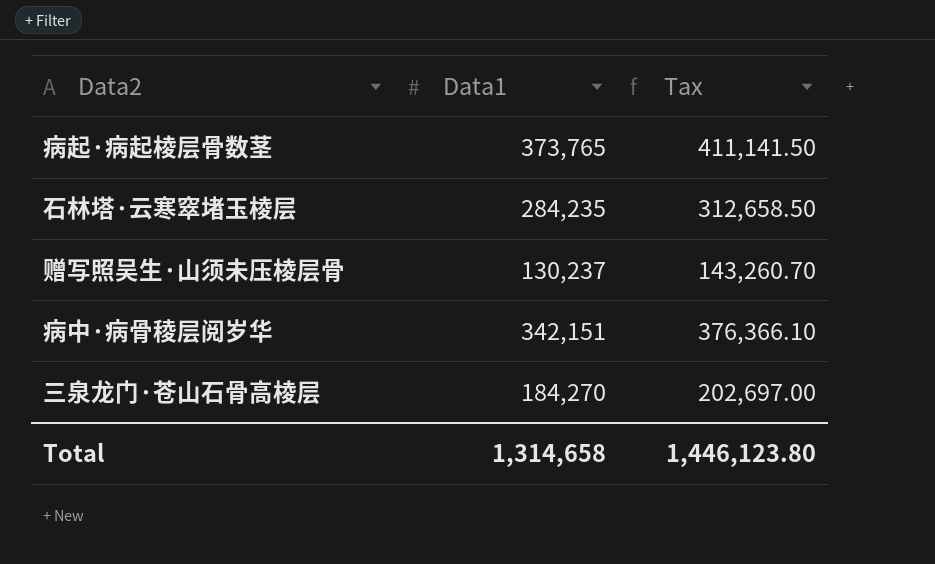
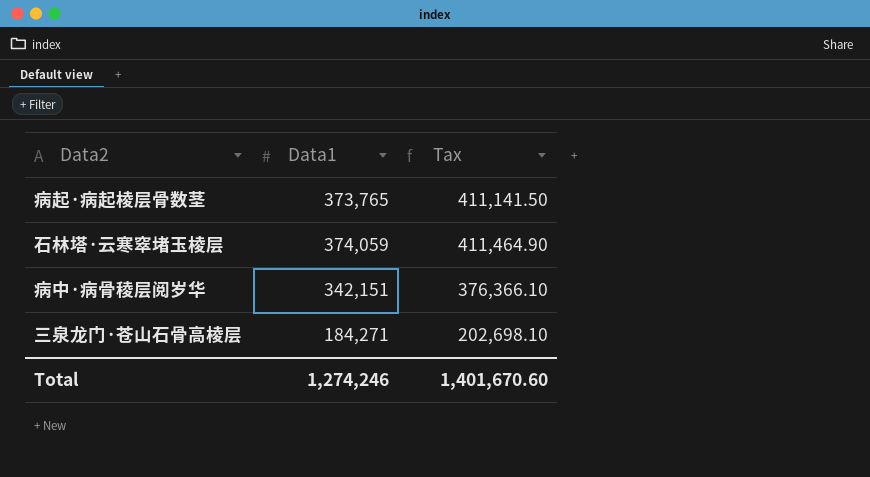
row 赠写照吴生·山须未压棱层骨: 130,237 | 143,260.70 -> none
石林塔·云寒窣堵玉棱层 | Data1: 284,235 -> 374,059
石林塔·云寒窣堵玉棱层 | Tax: 312,658.50 -> 411,464.90
三泉龙门·苍山石骨高棱层 | Data1: 184,270 -> 184,271
三泉龙门·苍山石骨高棱层 | Tax: 202,697.00 -> 202,698.10
Total | Data1: 1,314,658 -> 1,274,246
Total | Tax: 1,446,123.80 -> 1,401,670.60

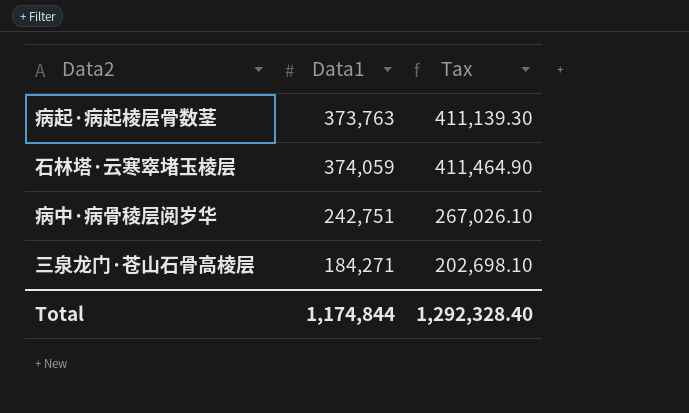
病起·病起棱层骨数茎 | Data1: 373,765 -> 373,763
病起·病起棱层骨数茎 | Tax: 411,141.50 -> 411,139.30
病中·病骨稜层阅岁华 | Data1: 342,151 -> 242,751
病中·病骨稜层阅岁华 | Tax: 376,366.10 -> 267,026.10
Total | Data1: 1,274,246 -> 1,174,844
Total | Tax: 1,401,670.60 -> 1,292,328.40

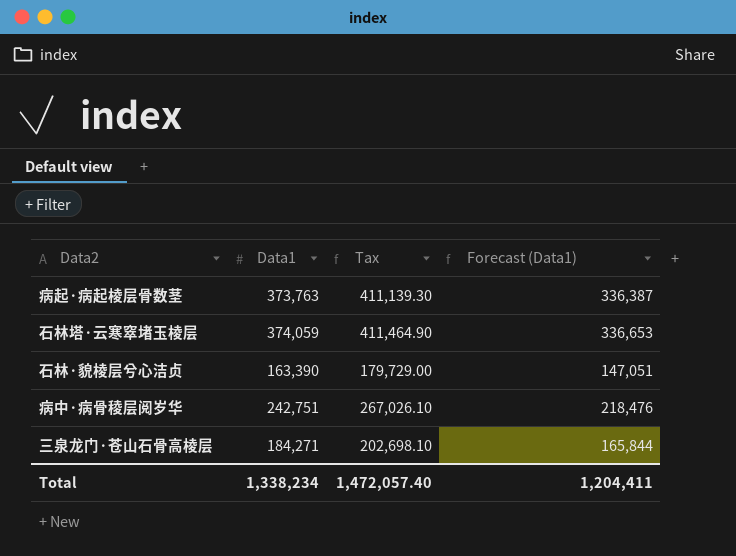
column Forecast (Data1) | formula: none -> [Data1] * 0.9
row 石林·貌棱层兮心洁贞: none -> 163,390 | 179,729.00 | 147,051
Total | Data1: 1,174,844 -> 1,338,234
Total | Tax: 1,292,328.40 -> 1,472,057.40

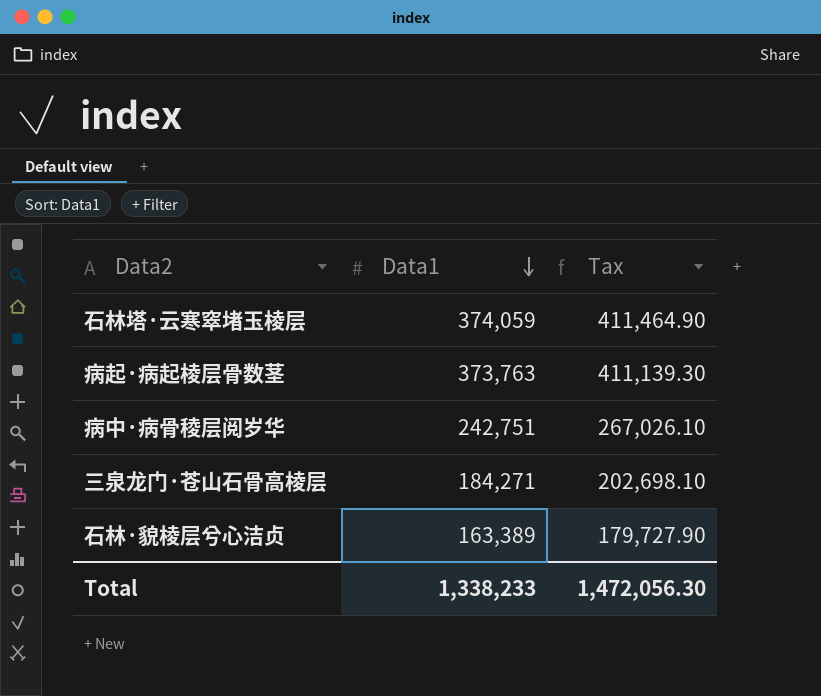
row order: none -> Data1 descending
column Forecast (Data1) | formula: [Data1] * 0.9 -> none
石林·貌棱层兮心洁贞 | Data1: 163,390 -> 163,389
石林·貌棱层兮心洁贞 | Tax: 179,729.00 -> 179,727.90
Total | Data1: 1,338,234 -> 1,338,233
Total | Tax: 1,472,057.40 -> 1,472,056.30

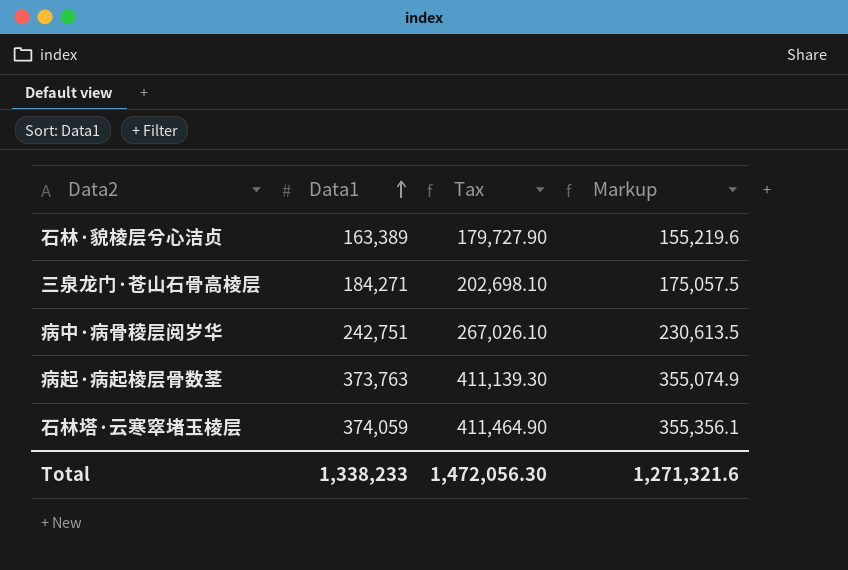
row order: Data1 descending -> Data1 ascending
column Markup | formula: none -> [Data1] * 0.95

